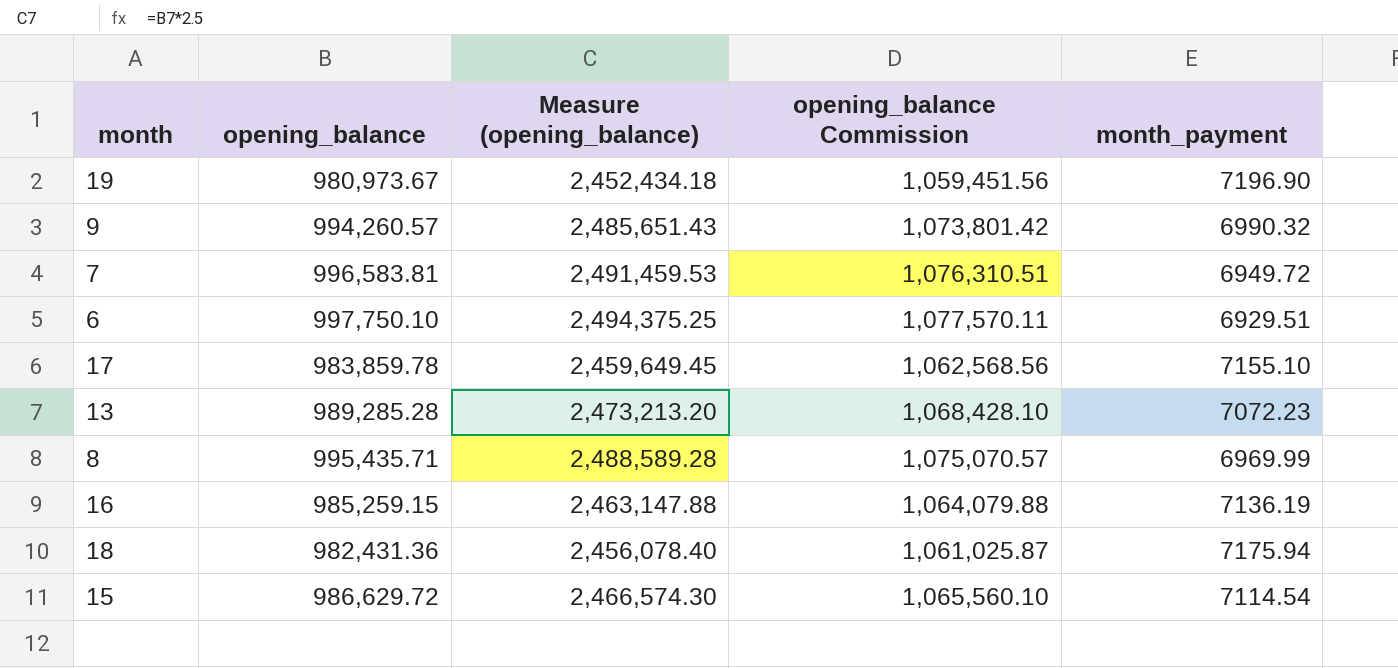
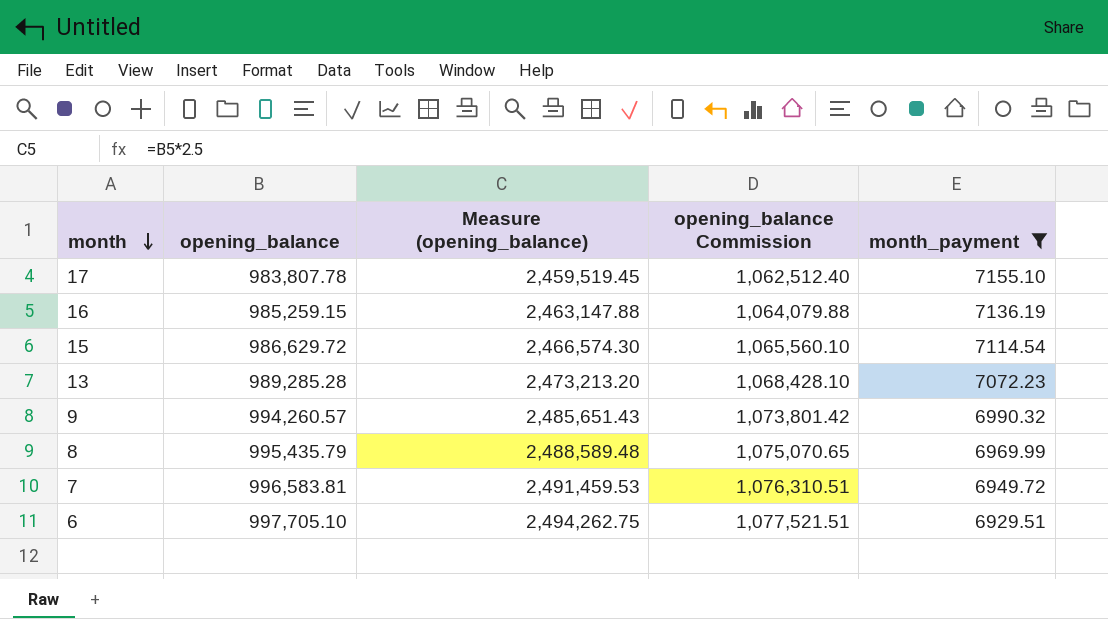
filter: none -> month_payment <= 7155.10
row order: none -> month descending
17 | opening_balance: 983,859.78 -> 983,807.78
17 | Measure (opening_balance): 2,459,649.45 -> 2,459,519.45
17 | opening_balance Commission: 1,062,568.56 -> 1,062,512.40
8 | opening_balance: 995,435.71 -> 995,435.79
8 | Measure (opening_balance): 2,488,589.28 -> 2,488,589.48
8 | opening_balance Commission: 1,075,070.57 -> 1,075,070.65
6 | opening_balance: 997,750.10 -> 997,705.10
6 | Measure (opening_balance): 2,494,375.25 -> 2,494,262.75
6 | opening_balance Commission: 1,077,570.11 -> 1,077,521.51

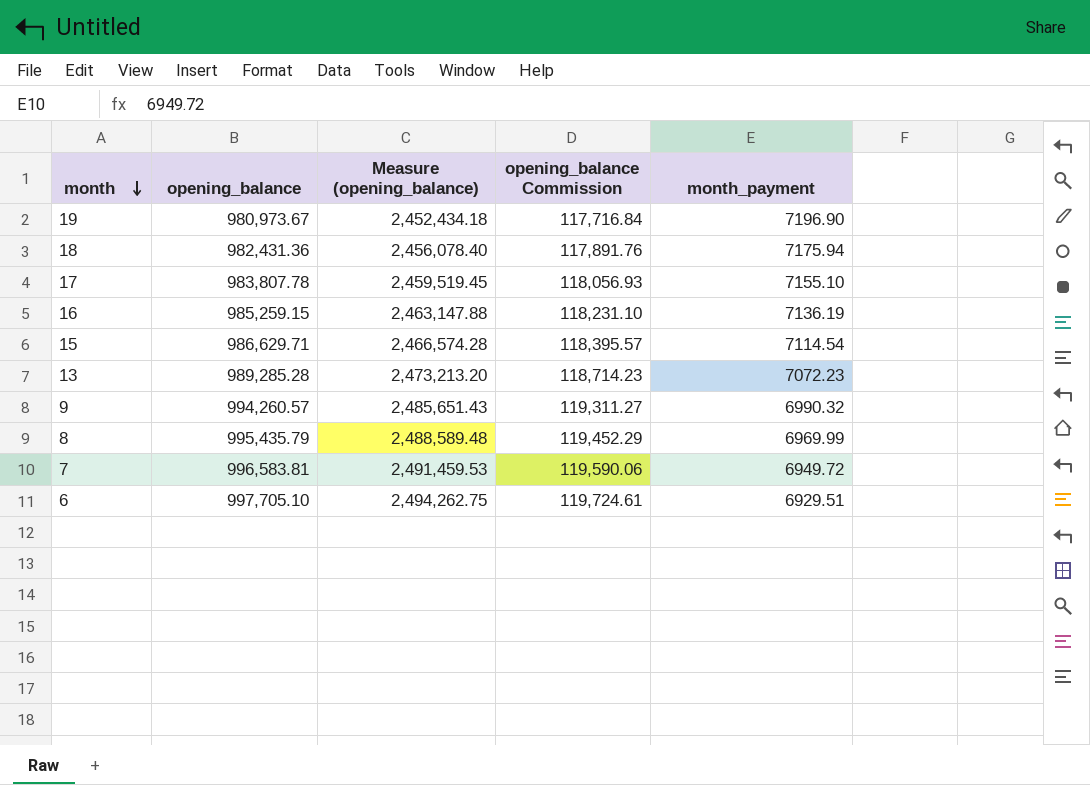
filter: month_payment <= 7155.10 -> none
column opening_balance Commission | formula: [opening_balance] * 1.08 -> [opening_balance] * 0.12
15 | opening_balance: 986,629.72 -> 986,629.71
15 | Measure (opening_balance): 2,466,574.30 -> 2,466,574.28

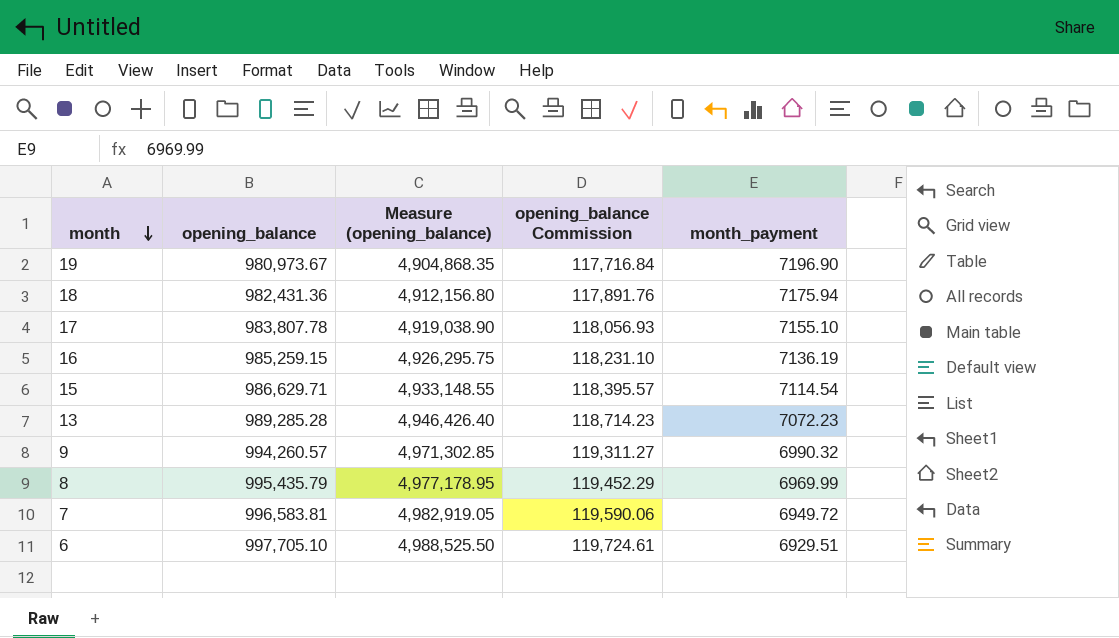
column Measure (opening_balance) | formula: [opening_balance] * 2.5 -> [opening_balance] * 5

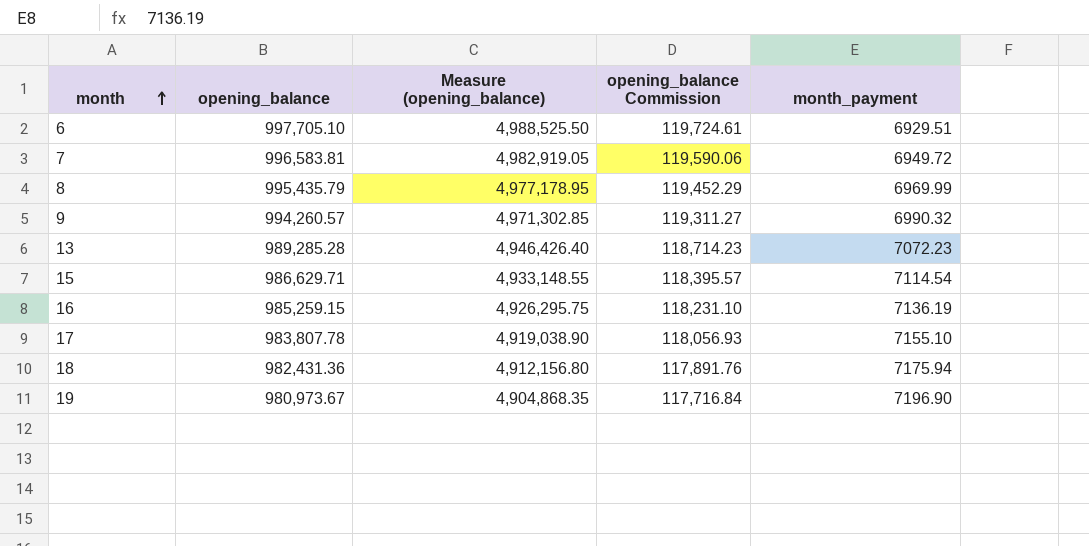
row order: month descending -> month ascending

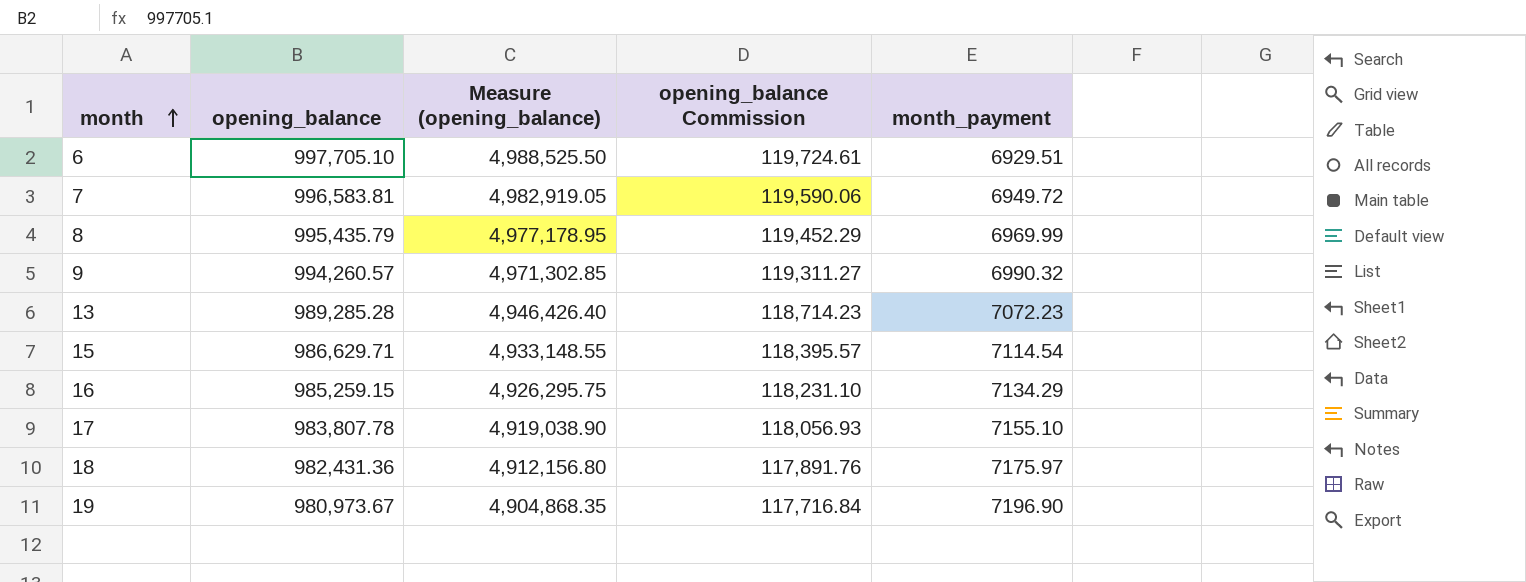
16 | month_payment: 7136.19 -> 7134.29
18 | month_payment: 7175.94 -> 7175.97

